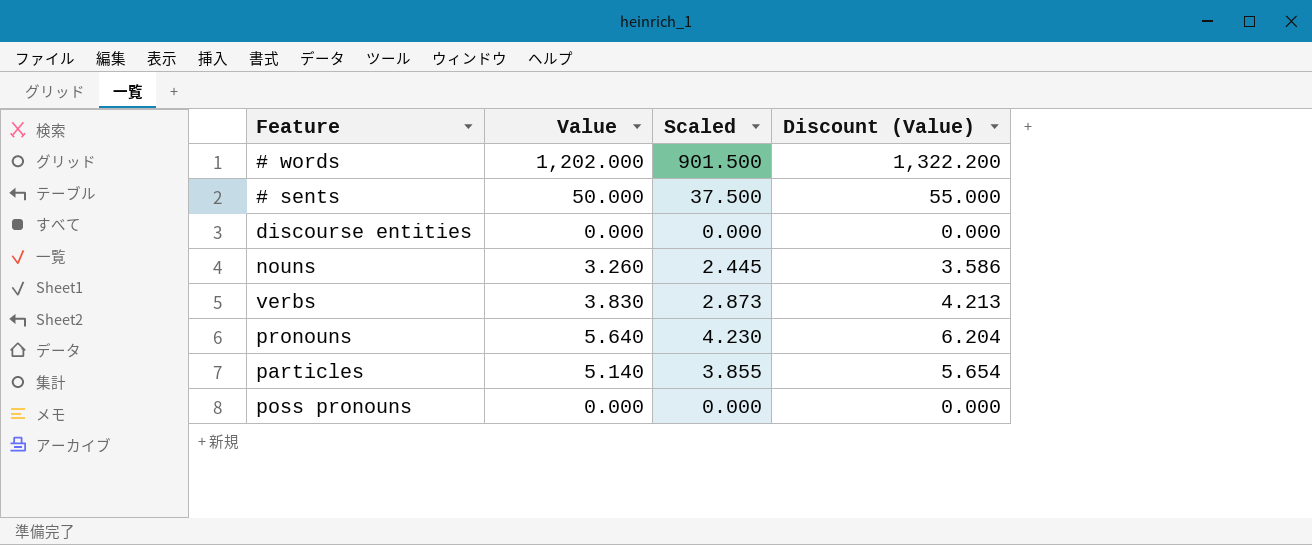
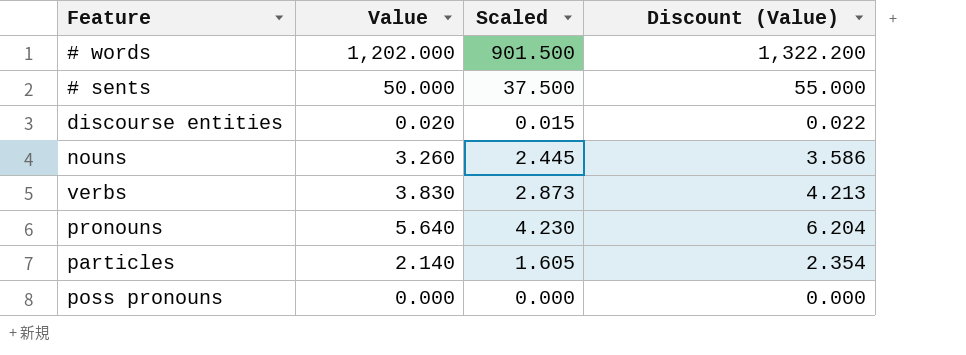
discourse entities | Value: 0.000 -> 0.020
discourse entities | Scaled: 0.000 -> 0.015
discourse entities | Discount (Value): 0.000 -> 0.022
particles | Value: 5.140 -> 2.140
particles | Scaled: 3.855 -> 1.605
particles | Discount (Value): 5.654 -> 2.354

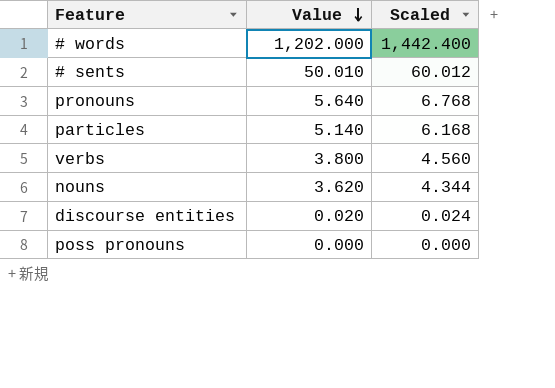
row order: none -> Value descending
column Discount (Value) | formula: [Value] * 1.1 -> none
column Scaled | formula: [Value] * 0.75 -> [Value] * 1.2
# sents | Value: 50.000 -> 50.010
particles | Value: 2.140 -> 5.140
verbs | Value: 3.830 -> 3.800
nouns | Value: 3.260 -> 3.620

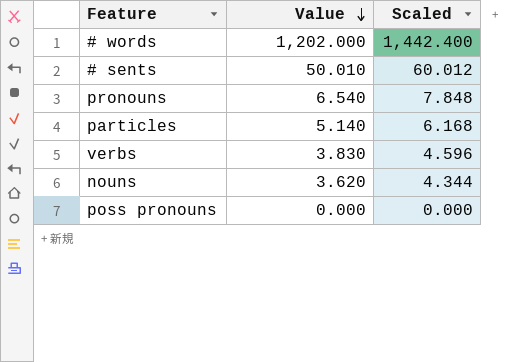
row discourse entities: 0.020 | 0.024 -> none
pronouns | Value: 5.640 -> 6.540
pronouns | Scaled: 6.768 -> 7.848
verbs | Value: 3.800 -> 3.830
verbs | Scaled: 4.560 -> 4.596

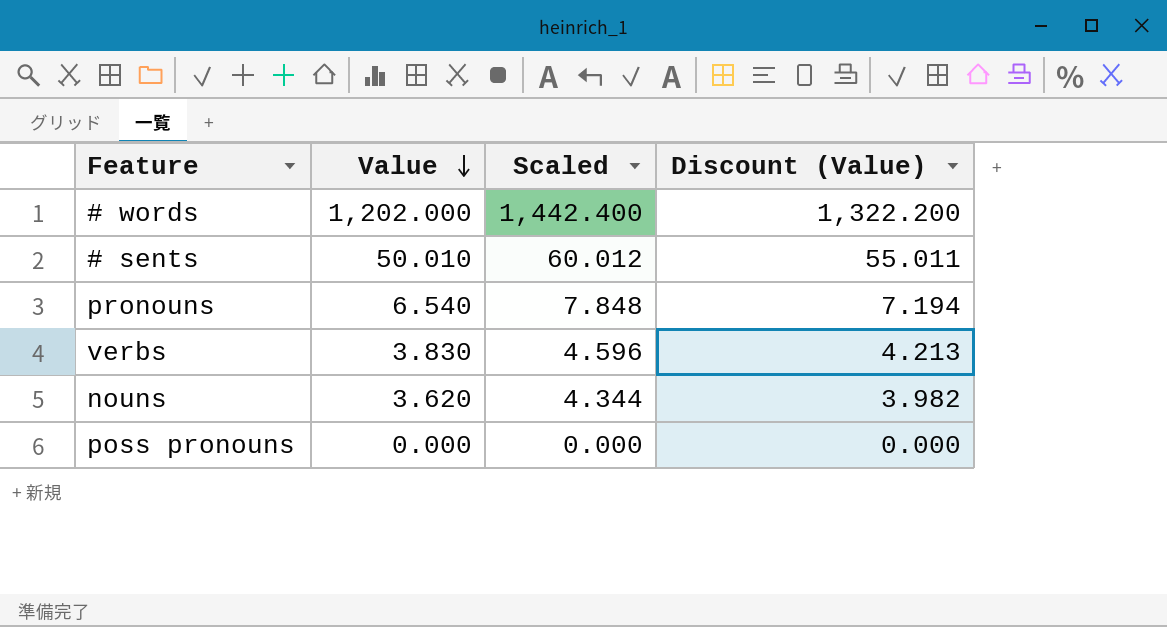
column Discount (Value) | formula: none -> [Value] * 1.1
row particles: 5.140 | 6.168 -> none

